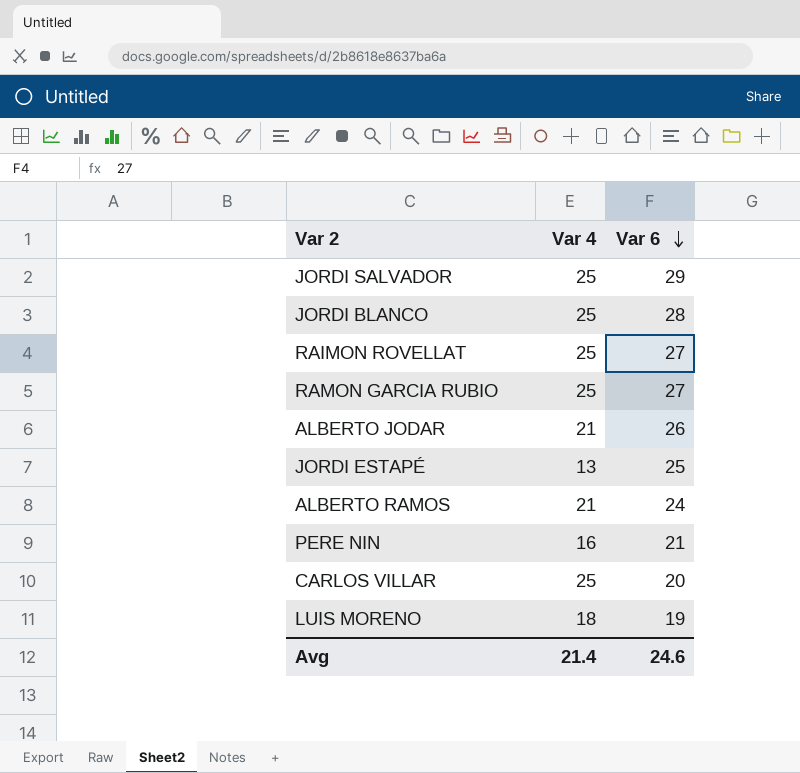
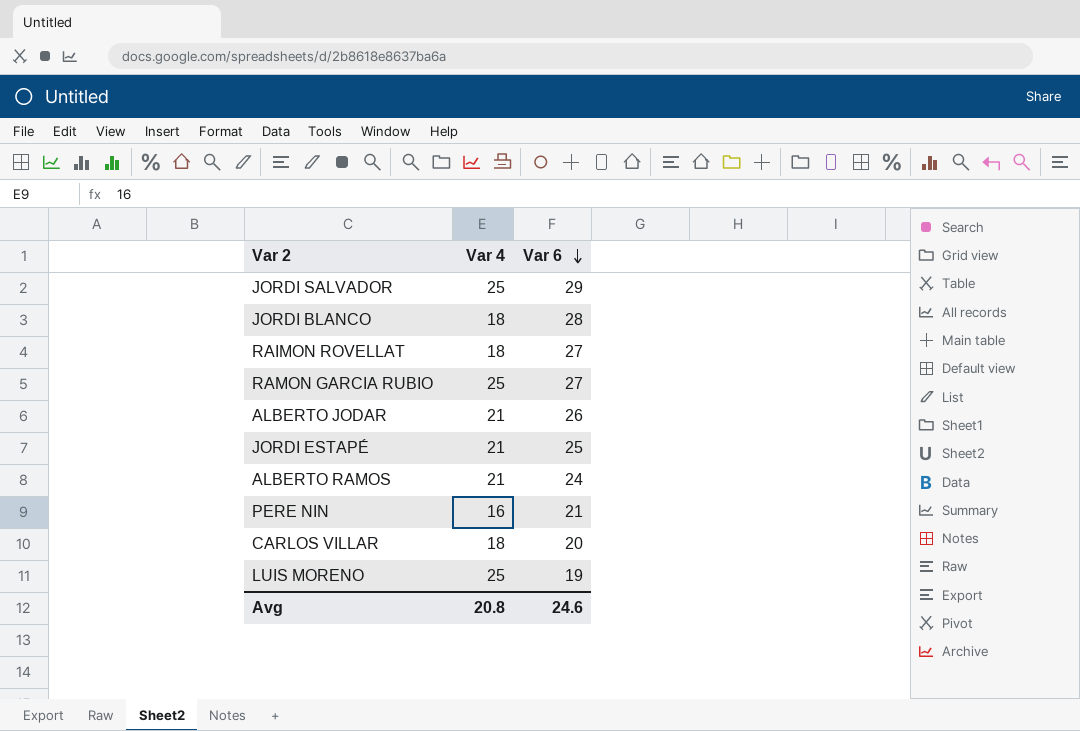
JORDI BLANCO | Var 4: 25 -> 18
RAIMON ROVELLAT | Var 4: 25 -> 18
JORDI ESTAPÉ | Var 4: 13 -> 21
CARLOS VILLAR | Var 4: 25 -> 18
LUIS MORENO | Var 4: 18 -> 25
Avg | Var 4: 21.4 -> 20.8

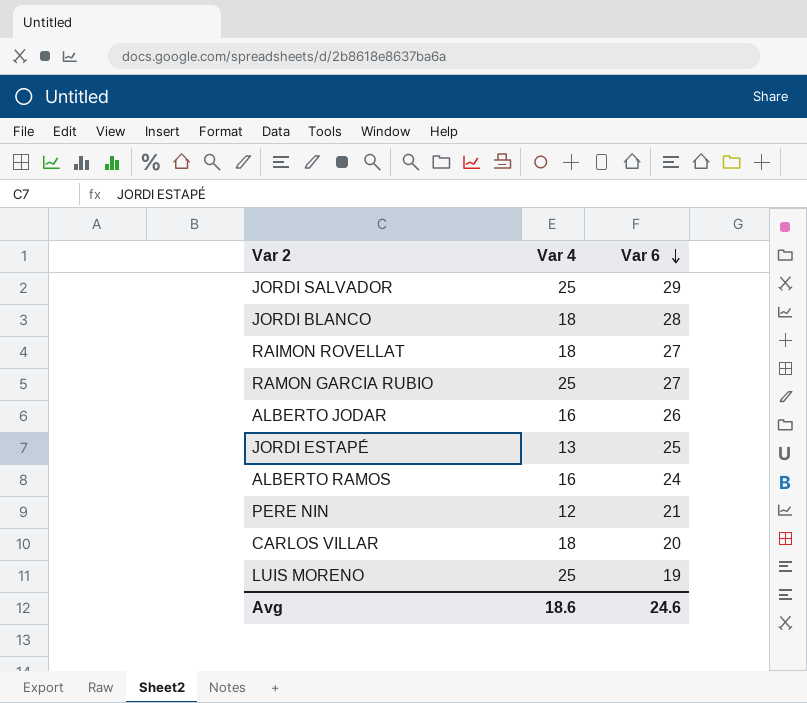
ALBERTO JODAR | Var 4: 21 -> 16
JORDI ESTAPÉ | Var 4: 21 -> 13
ALBERTO RAMOS | Var 4: 21 -> 16
PERE NIN | Var 4: 16 -> 12
Avg | Var 4: 20.8 -> 18.6

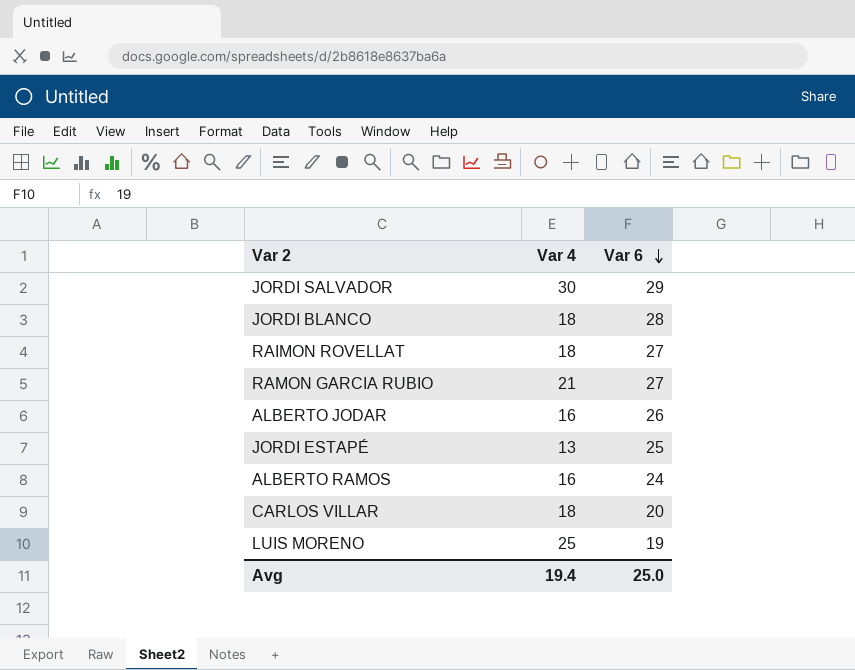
row PERE NIN: 12 | 21 -> none
JORDI SALVADOR | Var 4: 25 -> 30
RAMON GARCIA RUBIO | Var 4: 25 -> 21
Avg | Var 4: 18.6 -> 19.4
Avg | Var 6: 24.6 -> 25.0

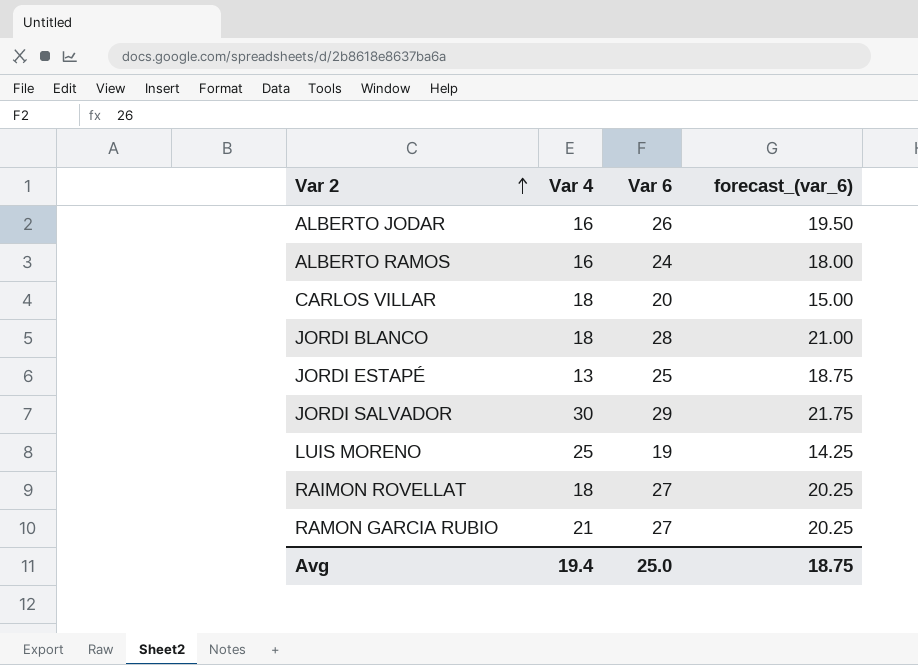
row order: Var 6 descending -> Var 2 ascending
column forecast_(var_6) | formula: none -> [Var 6] * 0.75

